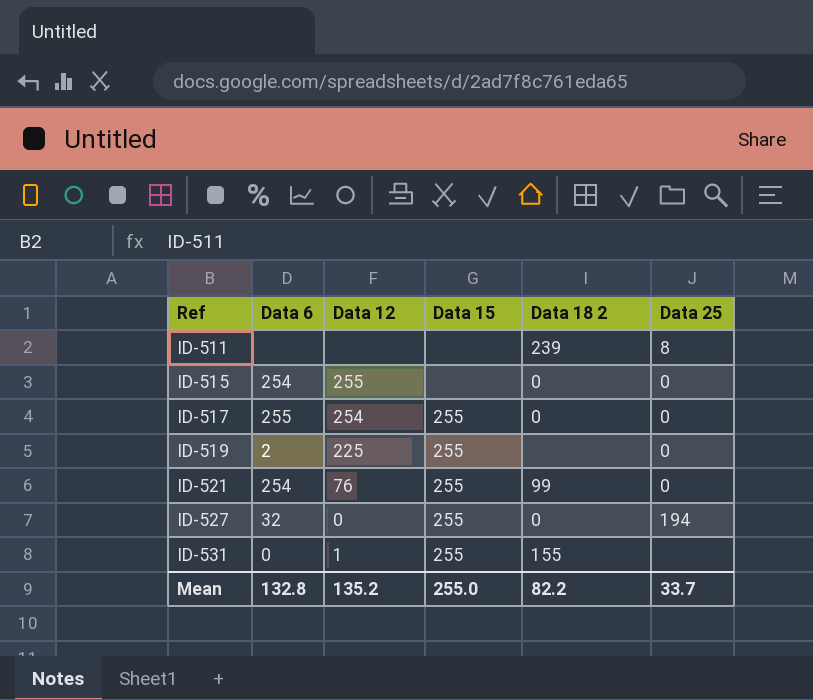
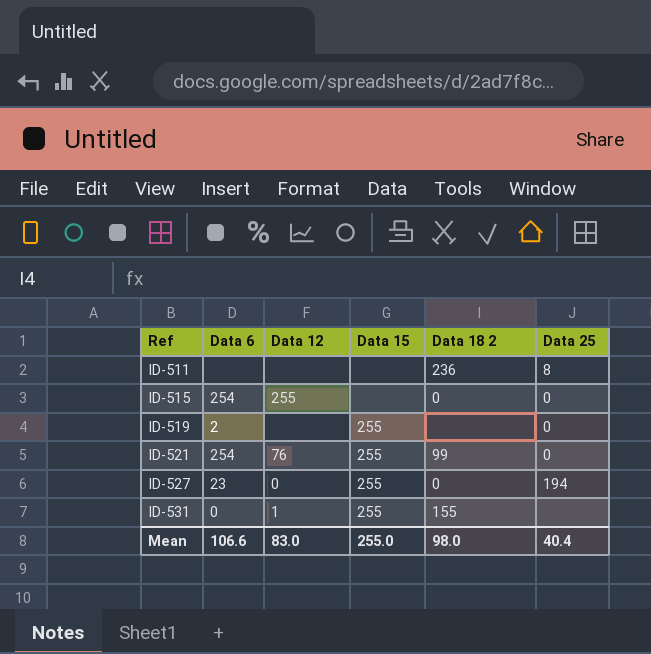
row ID-517: 255 | 254 | 255 | 0 | 0 -> none
ID-511 | Data 18 2: 239 -> 236
ID-519 | Data 12: 225 -> none
ID-527 | Data 6: 32 -> 23
Mean | Data 6: 132.8 -> 106.6
Mean | Data 12: 135.2 -> 83.0
Mean | Data 18 2: 82.2 -> 98.0
Mean | Data 25: 33.7 -> 40.4

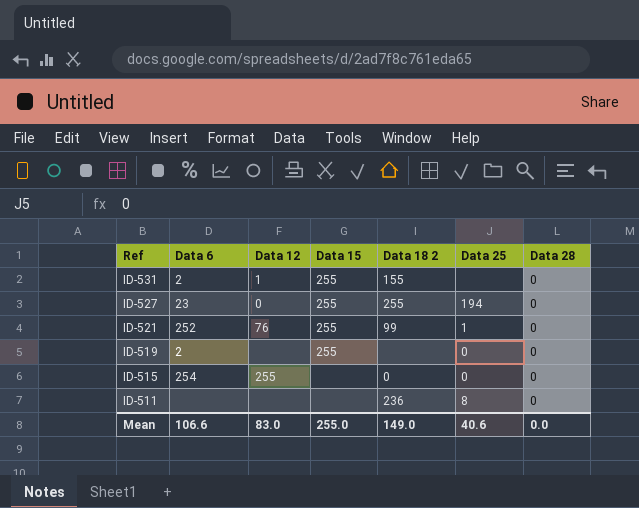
row order: Ref ascending -> Ref descending
column Data 28 | position: none -> 7
ID-531 | Data 6: 0 -> 2
ID-527 | Data 18 2: 0 -> 255
ID-521 | Data 6: 254 -> 252
ID-521 | Data 25: 0 -> 1
Mean | Data 18 2: 98.0 -> 149.0
Mean | Data 25: 40.4 -> 40.6

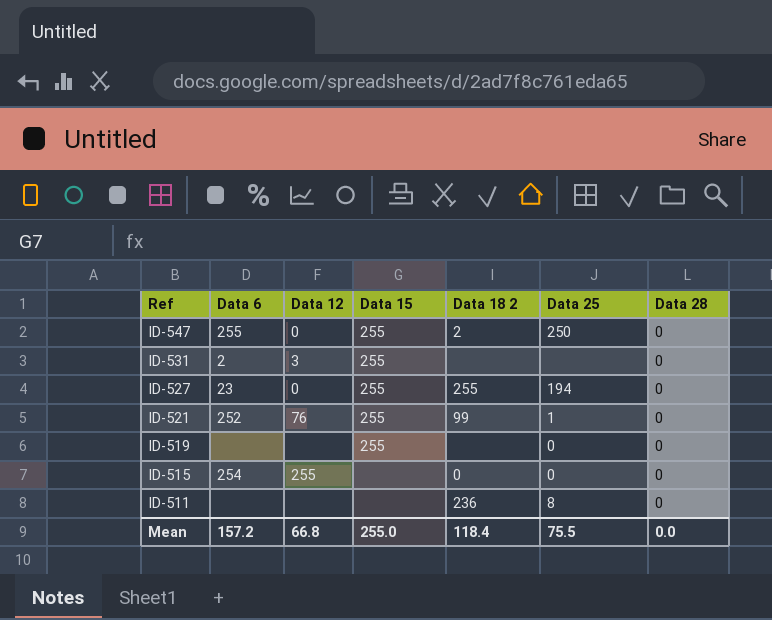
row ID-547: none -> 255 | 0 | 255 | 2 | 250 | 0
ID-531 | Data 12: 1 -> 3
ID-531 | Data 18 2: 155 -> none
ID-519 | Data 6: 2 -> none
Mean | Data 6: 106.6 -> 157.2
Mean | Data 12: 83.0 -> 66.8
Mean | Data 18 2: 149.0 -> 118.4
Mean | Data 25: 40.6 -> 75.5

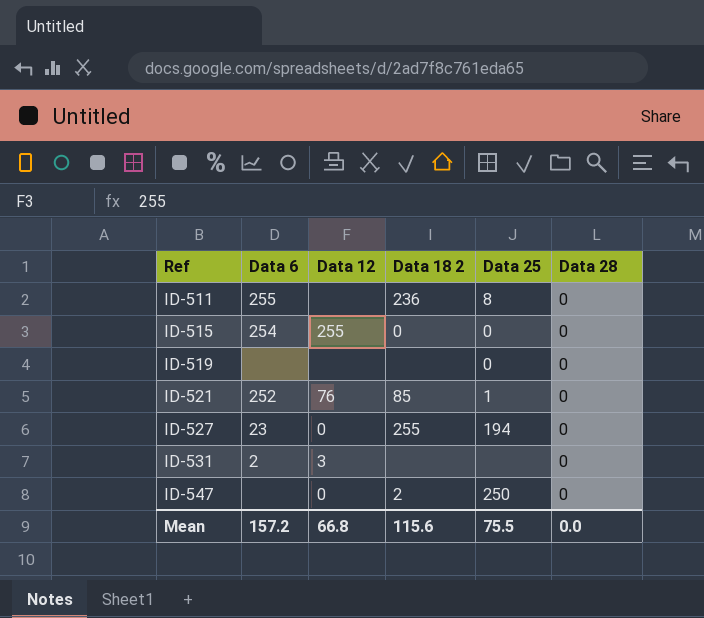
row order: Ref descending -> Ref ascending
column Data 15 | position: 4 -> none
ID-511 | Data 6: none -> 255
ID-521 | Data 18 2: 99 -> 85
ID-547 | Data 6: 255 -> none
Mean | Data 18 2: 118.4 -> 115.6

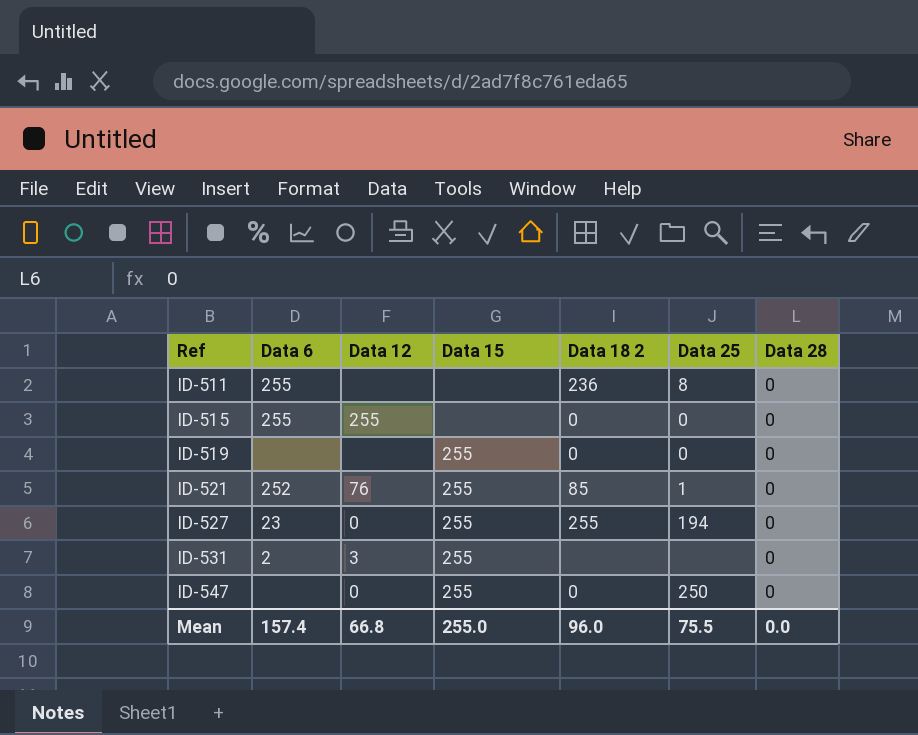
column Data 15 | position: none -> 4
ID-515 | Data 6: 254 -> 255
ID-519 | Data 18 2: none -> 0
ID-547 | Data 18 2: 2 -> 0
Mean | Data 6: 157.2 -> 157.4
Mean | Data 18 2: 115.6 -> 96.0

